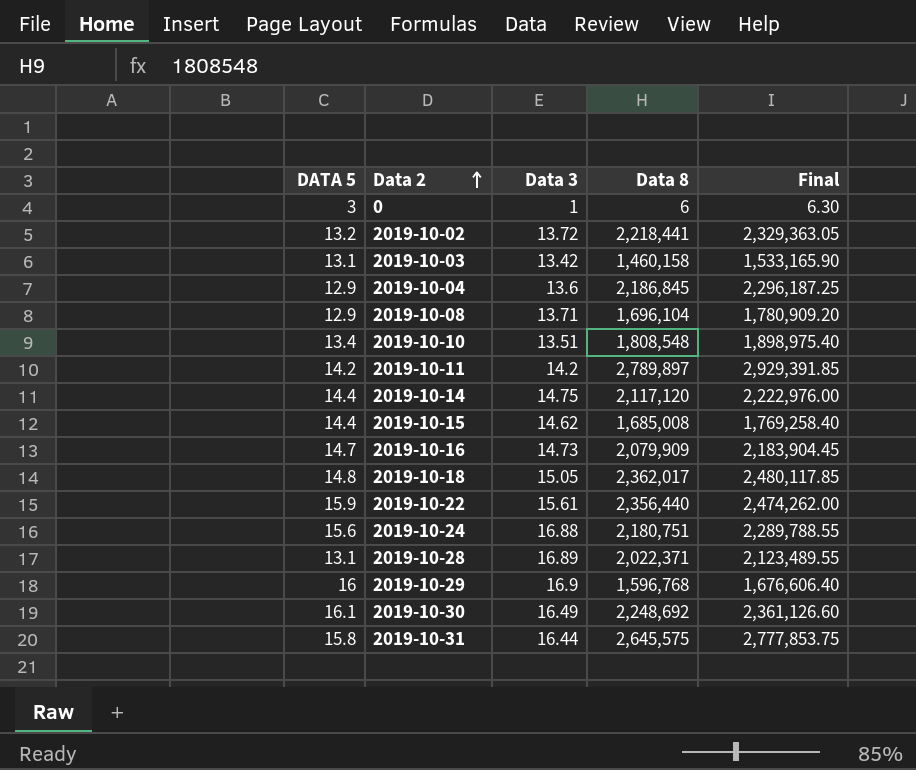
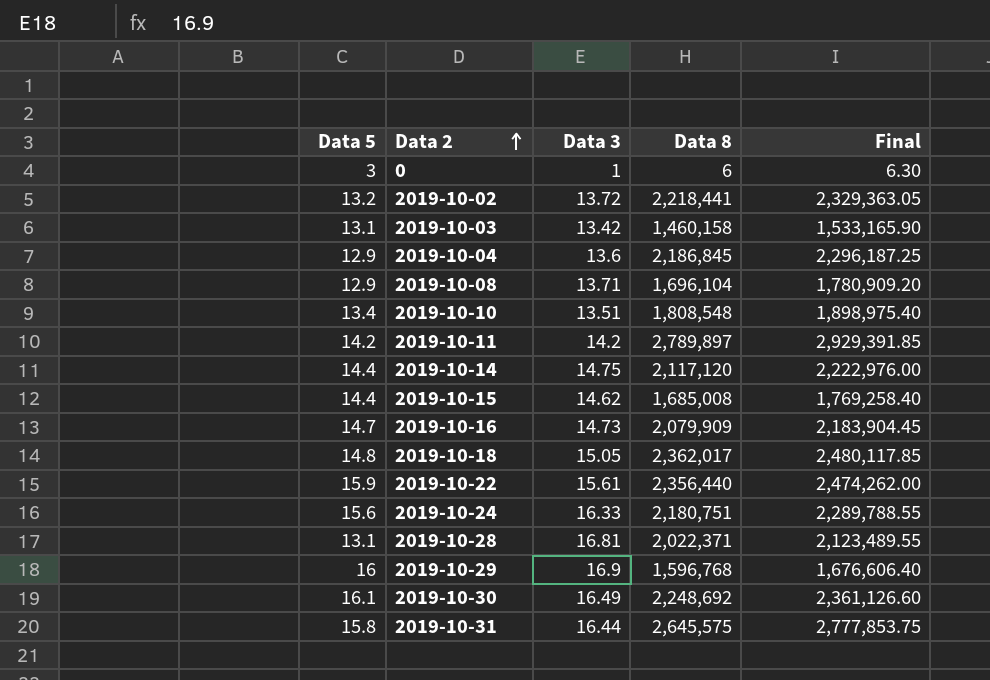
column name: DATA 5 -> Data 5
2019-10-24 | Data 3: 16.88 -> 16.33
2019-10-28 | Data 3: 16.89 -> 16.81

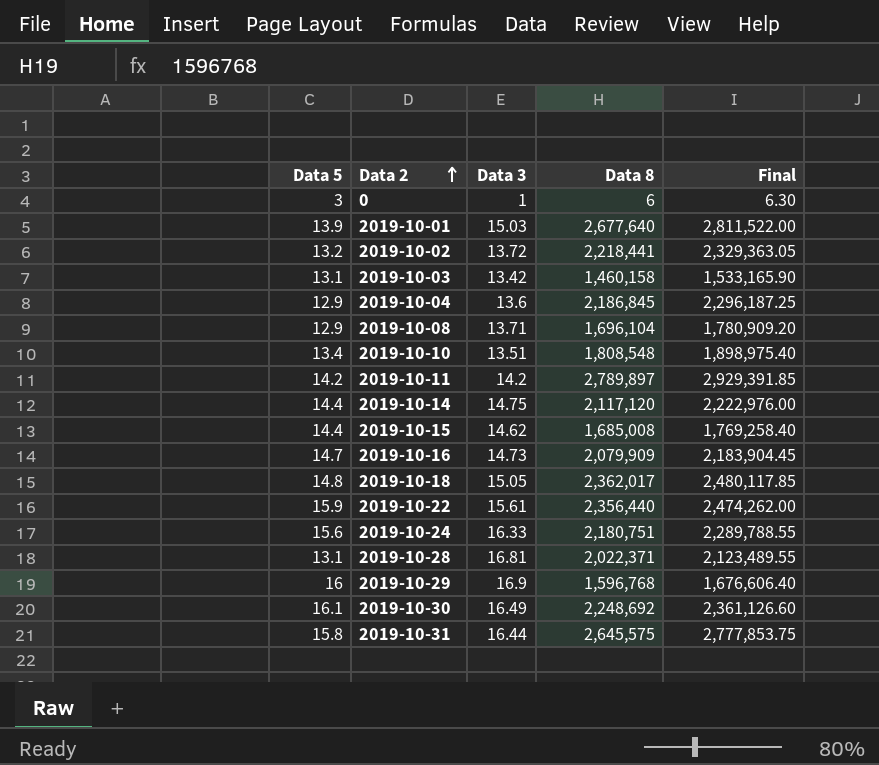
row 2019-10-01: none -> 13.9 | 15.03 | 2,677,640 | 2,811,522.00

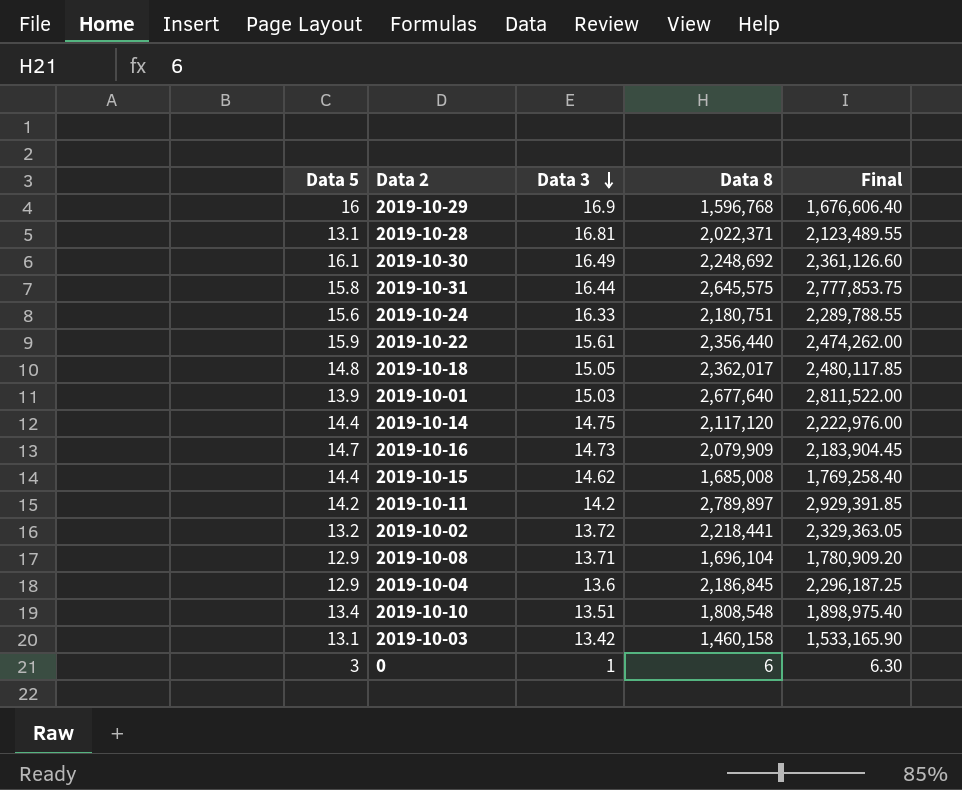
row order: Data 2 ascending -> Data 3 descending

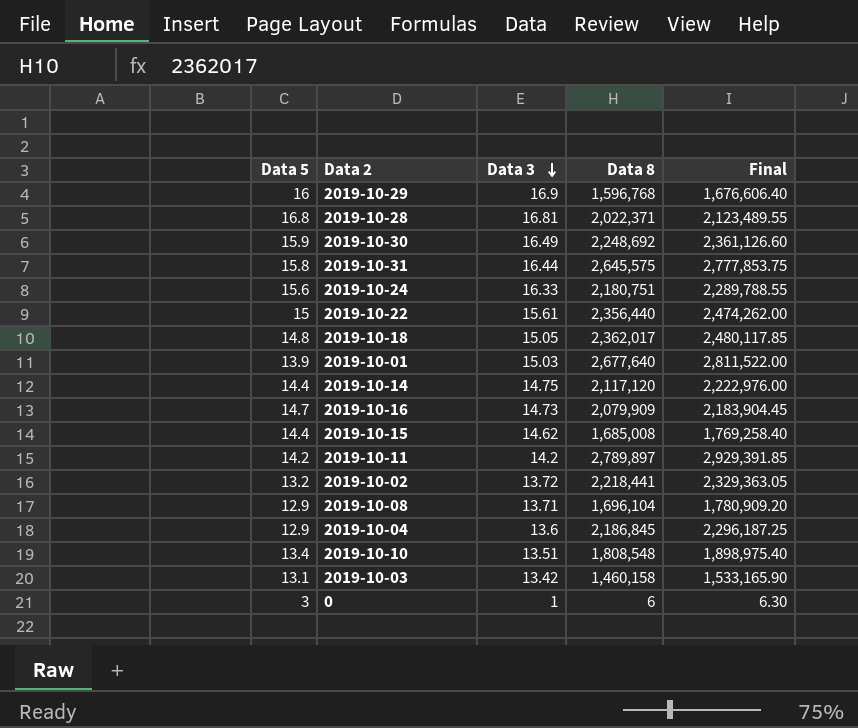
2019-10-28 | Data 5: 13.1 -> 16.8
2019-10-30 | Data 5: 16.1 -> 15.9
2019-10-22 | Data 5: 15.9 -> 15

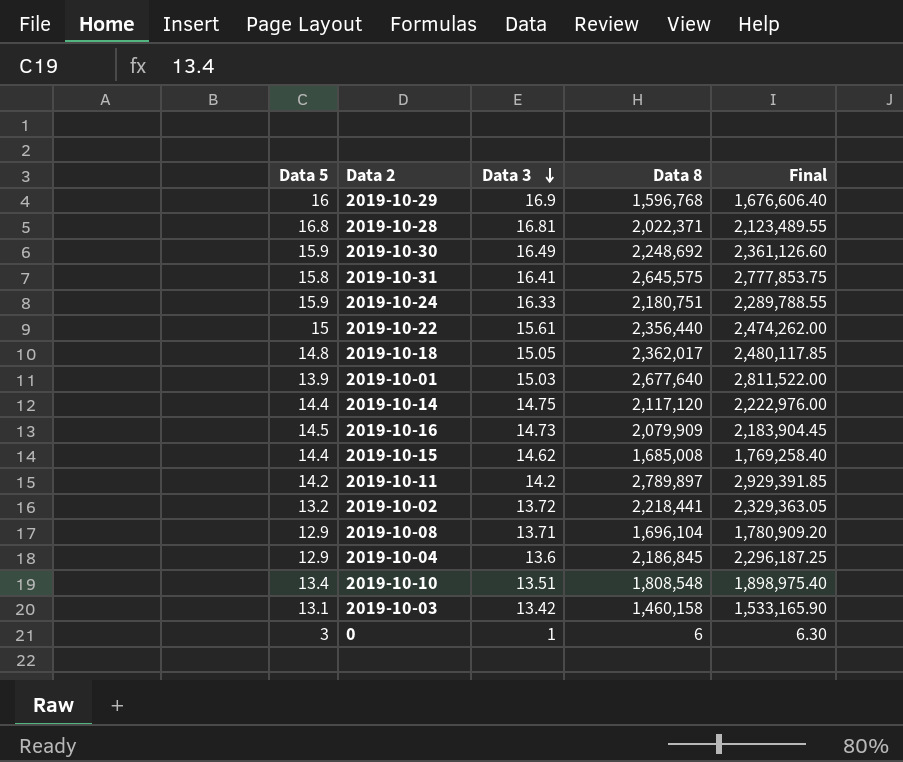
2019-10-31 | Data 3: 16.44 -> 16.41
2019-10-24 | Data 5: 15.6 -> 15.9
2019-10-16 | Data 5: 14.7 -> 14.5

